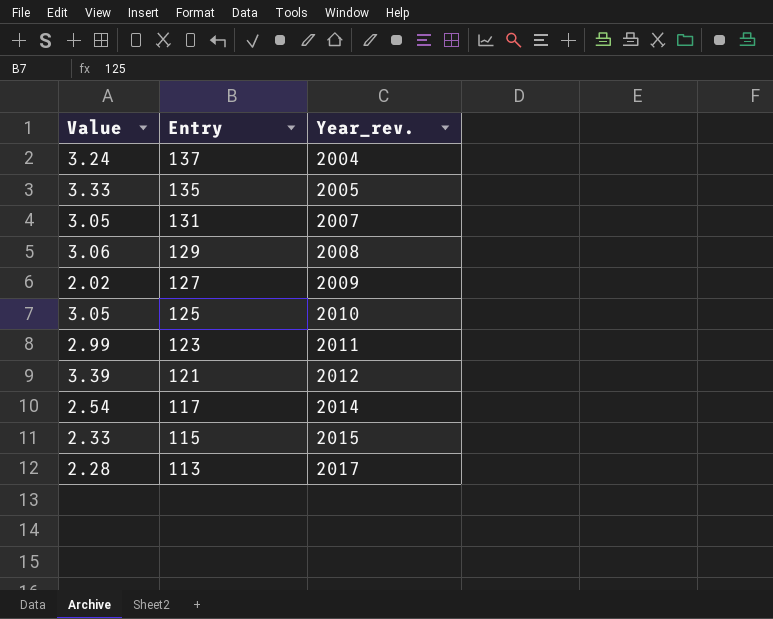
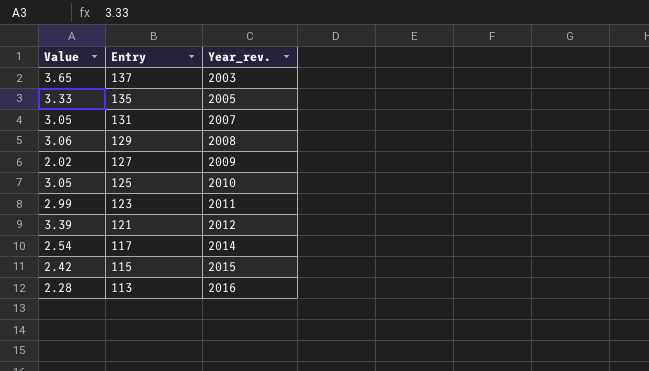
137 | Value: 3.24 -> 3.65
137 | Year_rev.: 2004 -> 2003
115 | Value: 2.33 -> 2.42
113 | Year_rev.: 2017 -> 2016

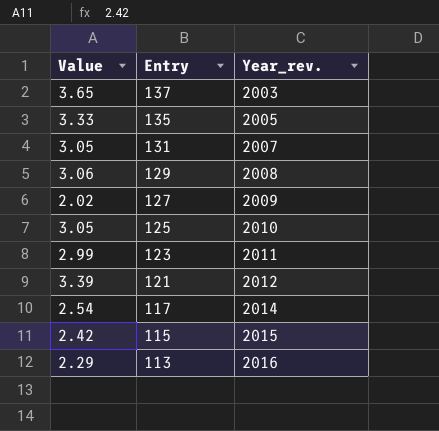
113 | Value: 2.28 -> 2.29

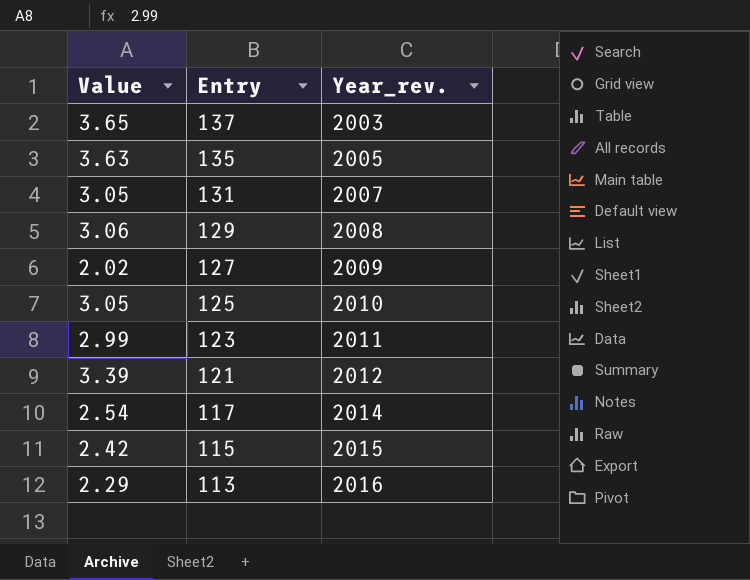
135 | Value: 3.33 -> 3.63

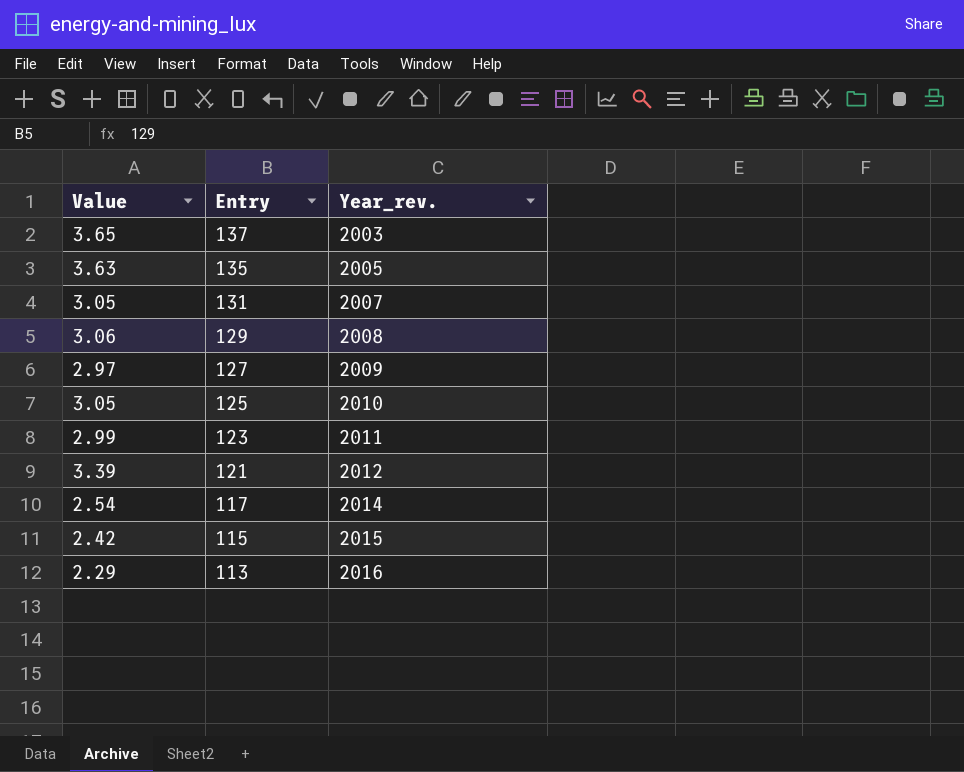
127 | Value: 2.02 -> 2.97

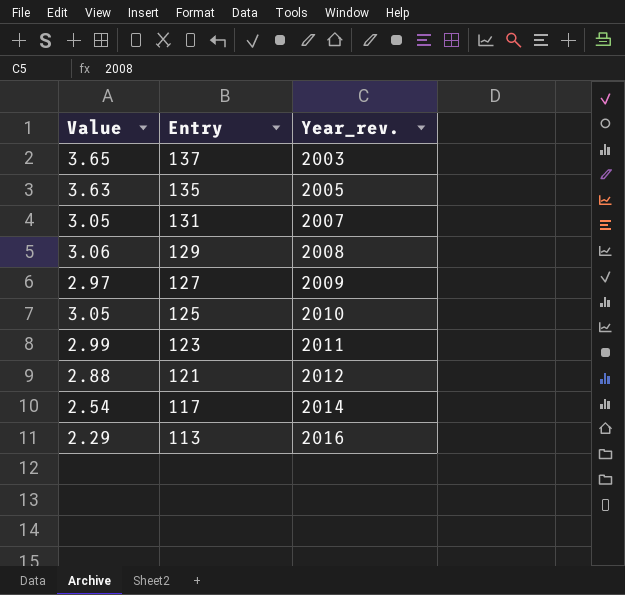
row 115: 2.42 | 2015 -> none
121 | Value: 3.39 -> 2.88

